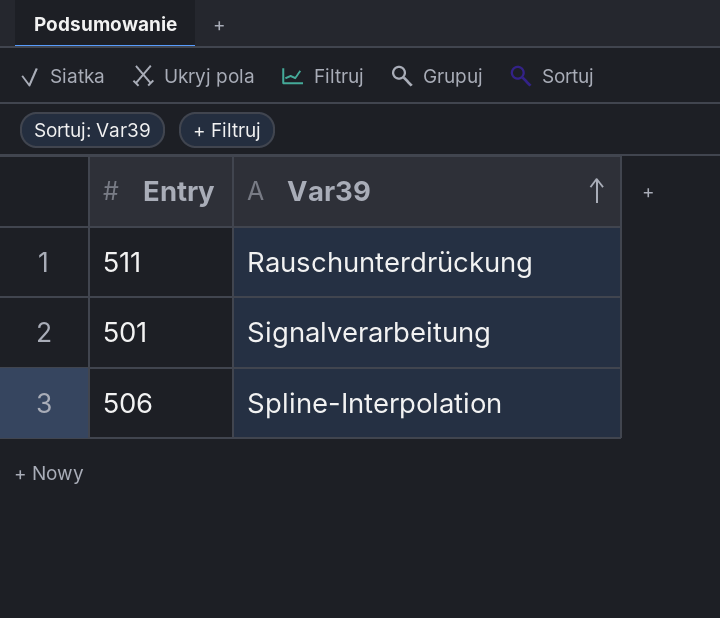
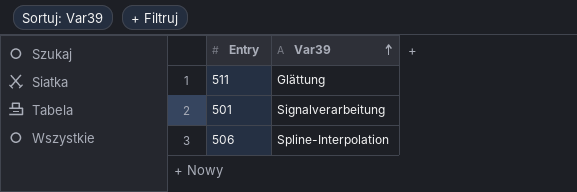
511 | Var39: Rauschunterdrückung -> Glättung

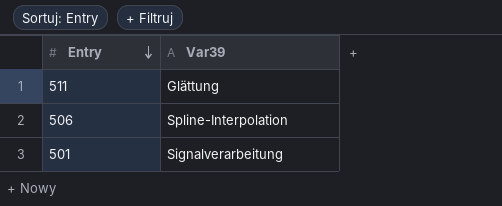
row order: Var39 ascending -> Entry descending

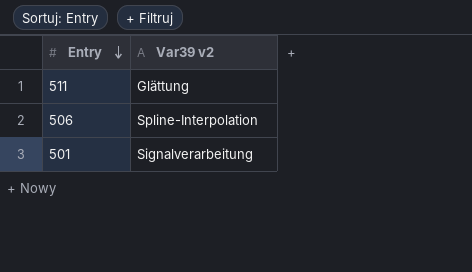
column name: Var39 -> Var39 v2

